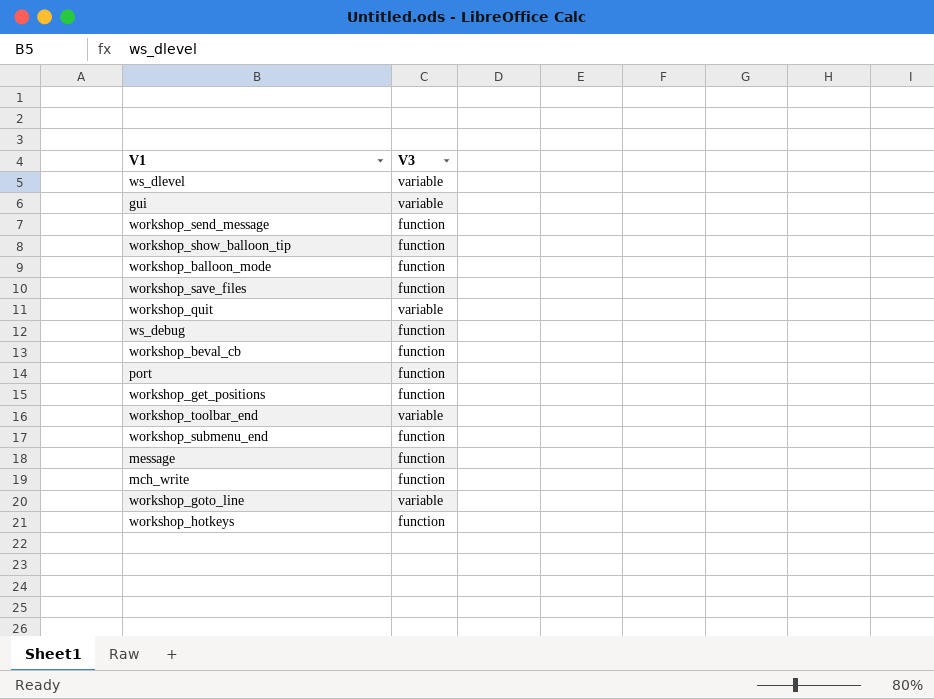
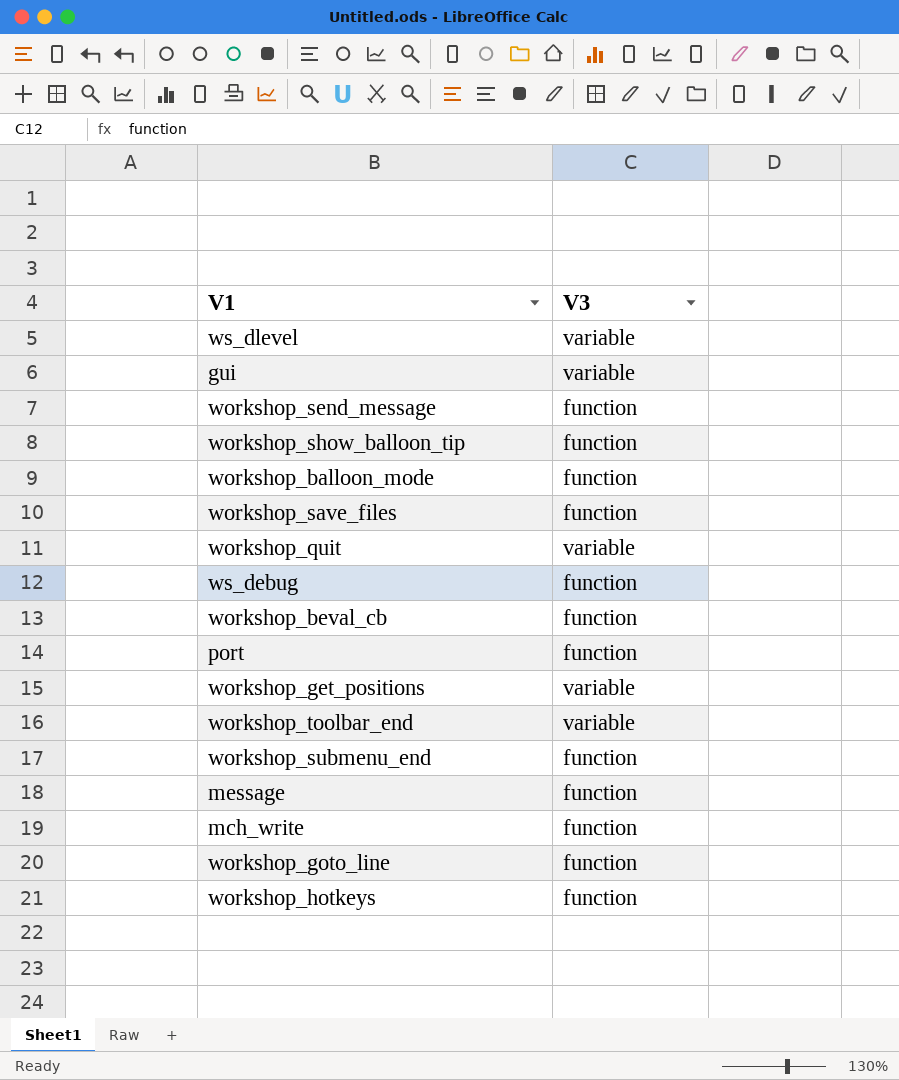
workshop_get_positions | V3: function -> variable
workshop_goto_line | V3: variable -> function

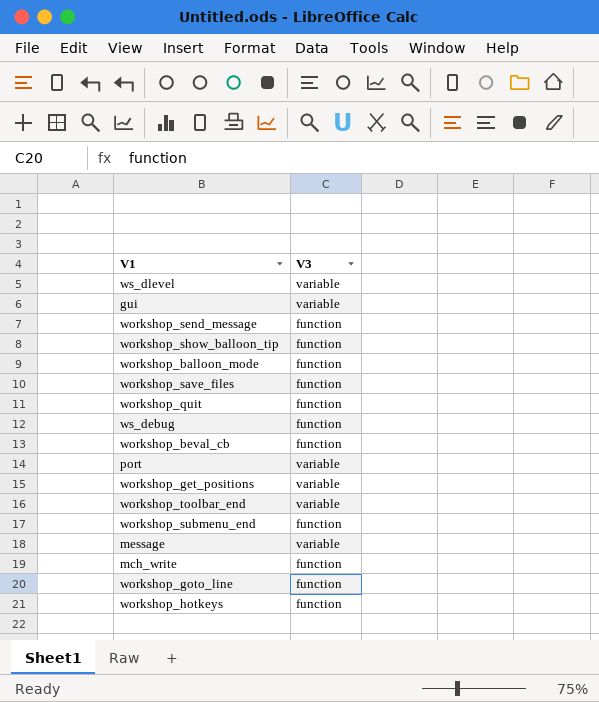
workshop_quit | V3: variable -> function
port | V3: function -> variable
message | V3: function -> variable

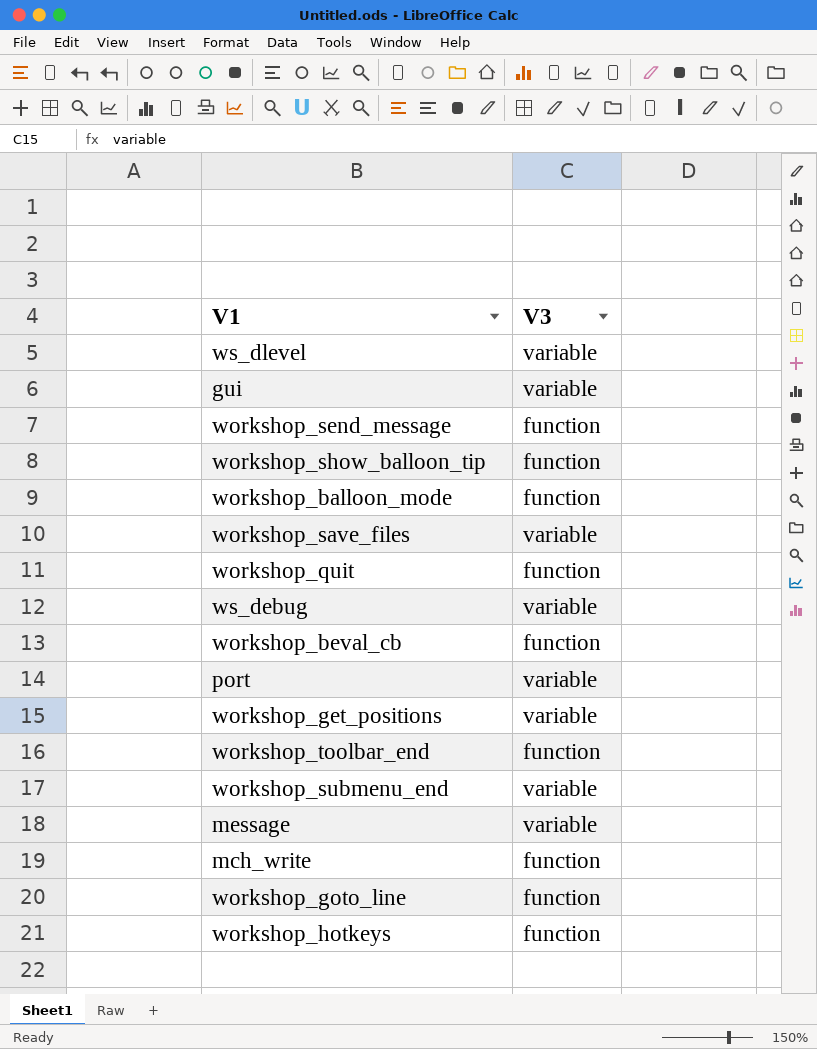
workshop_save_files | V3: function -> variable
ws_debug | V3: function -> variable
workshop_toolbar_end | V3: variable -> function
workshop_submenu_end | V3: function -> variable

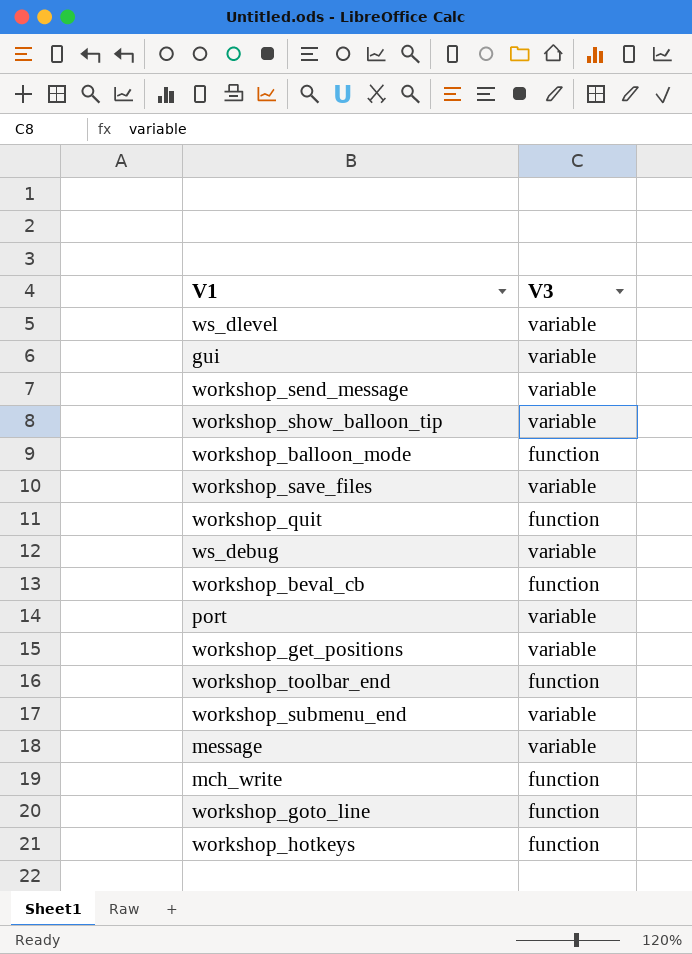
workshop_send_message | V3: function -> variable
workshop_show_balloon_tip | V3: function -> variable

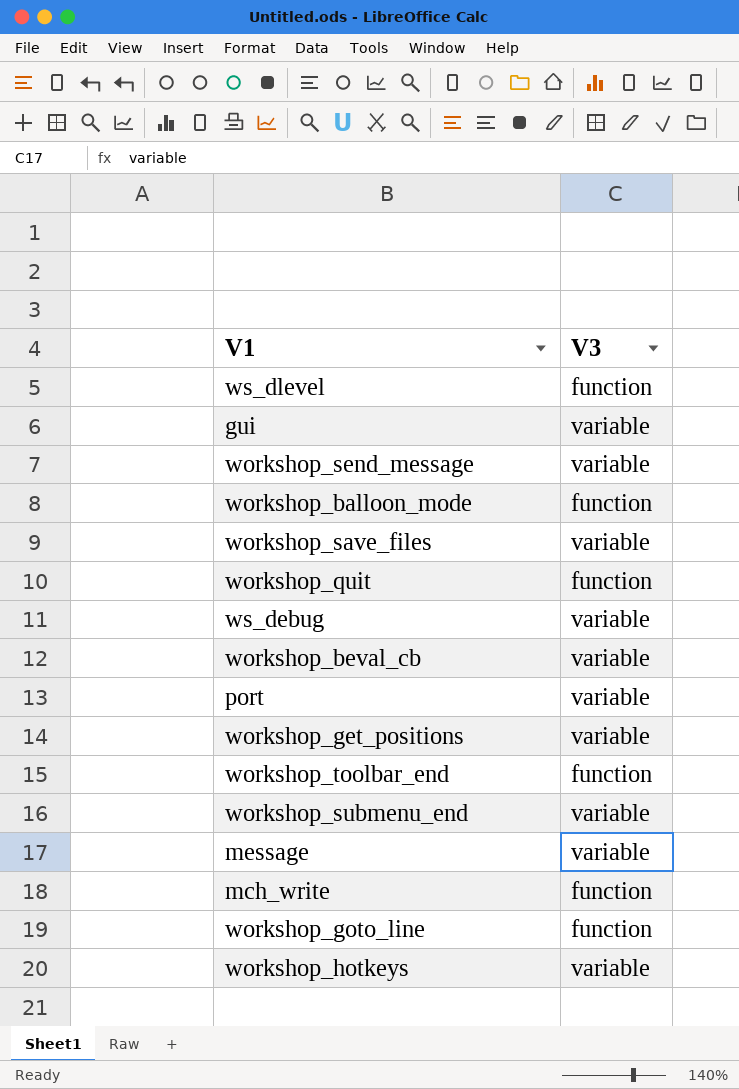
row workshop_show_balloon_tip: variable -> none
ws_dlevel | V3: variable -> function
workshop_beval_cb | V3: function -> variable
workshop_hotkeys | V3: function -> variable

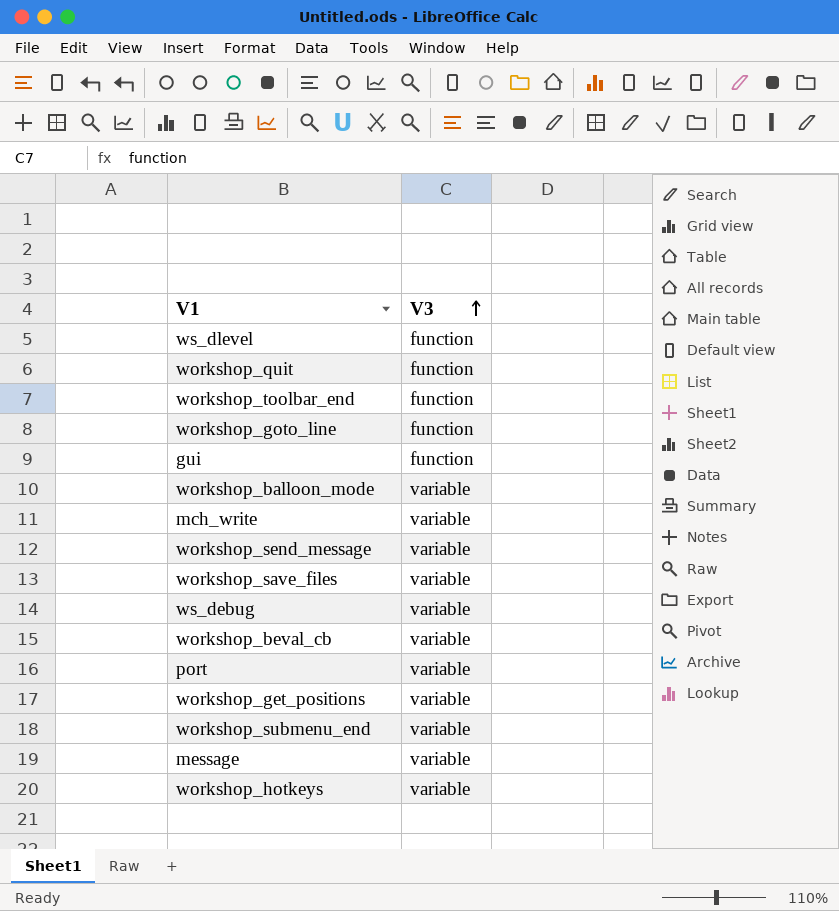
row order: none -> V3 ascending
gui | V3: variable -> function
workshop_balloon_mode | V3: function -> variable
mch_write | V3: function -> variable

